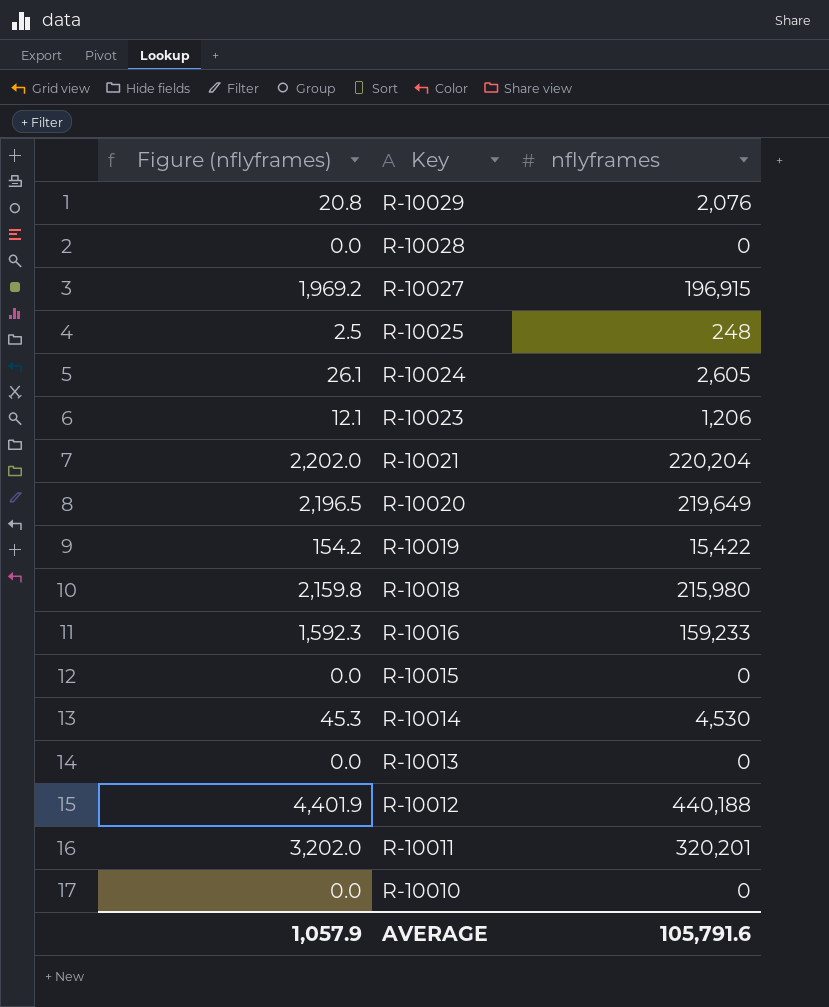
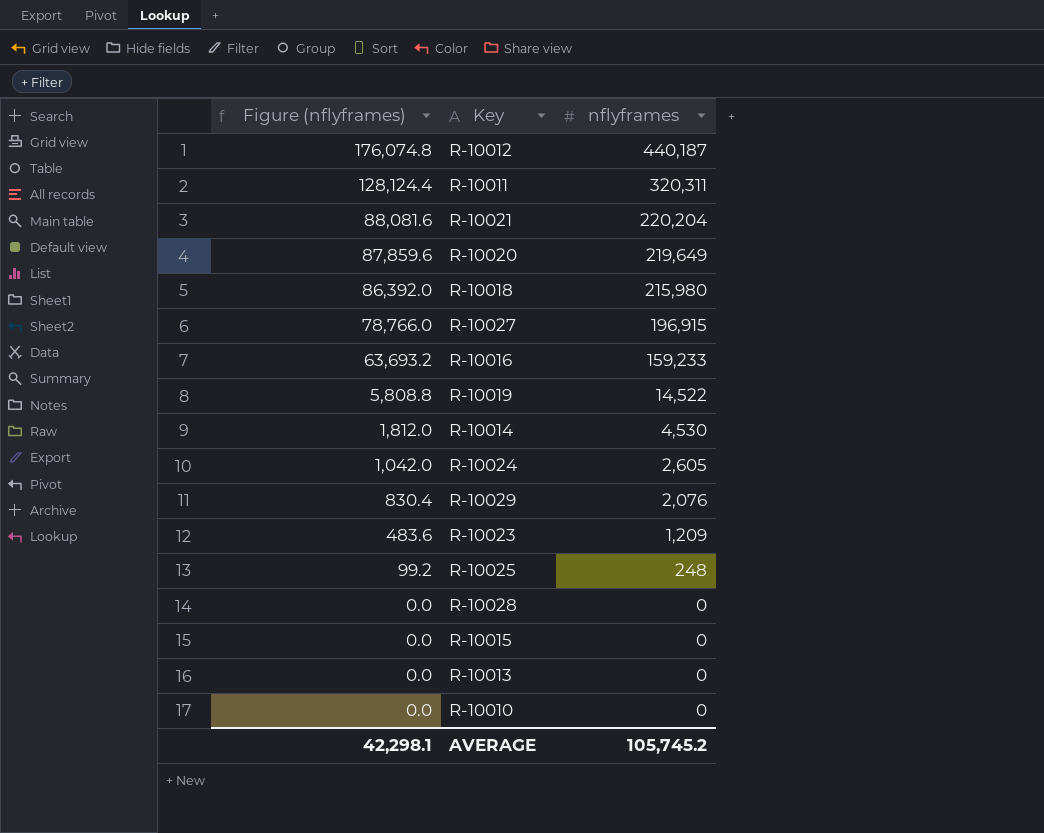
row order: Key descending -> Figure (nflyframes) descending
column Figure (nflyframes) | formula: [nflyframes] * 0.01 -> [nflyframes] * 0.4
R-10012 | nflyframes: 440,188 -> 440,187
R-10011 | nflyframes: 320,201 -> 320,311
R-10019 | nflyframes: 15,422 -> 14,522
R-10023 | nflyframes: 1,206 -> 1,209
AVERAGE | Figure (nflyframes): 1,057.9 -> 42,298.1
AVERAGE | nflyframes: 105,791.6 -> 105,745.2

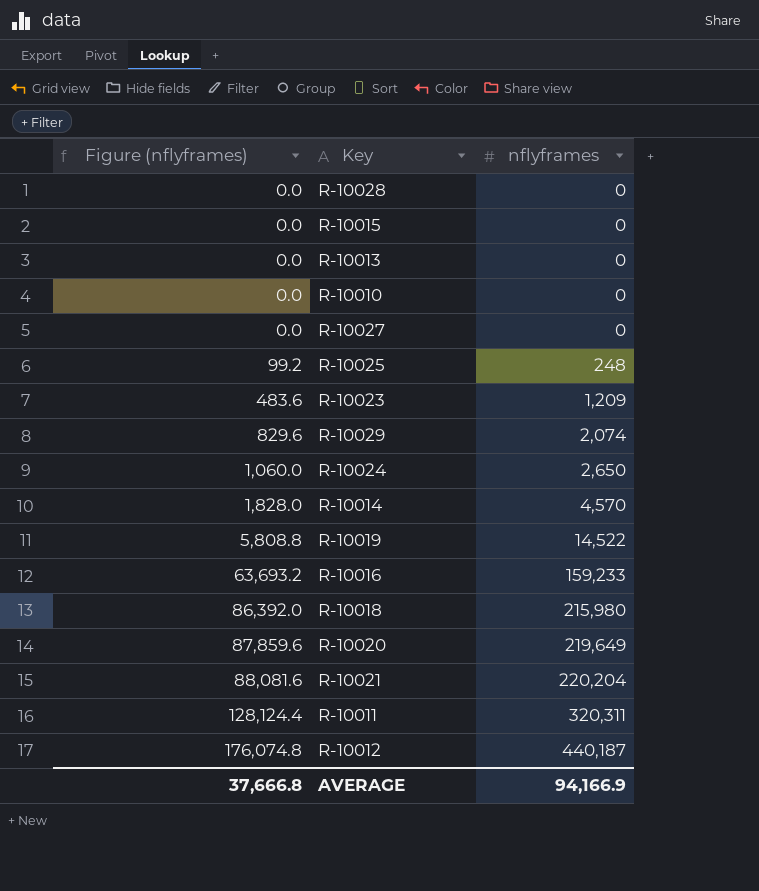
row order: Figure (nflyframes) descending -> Figure (nflyframes) ascending
R-10027 | Figure (nflyframes): 78,766.0 -> 0.0
R-10027 | nflyframes: 196,915 -> 0
R-10029 | Figure (nflyframes): 830.4 -> 829.6
R-10029 | nflyframes: 2,076 -> 2,074
R-10024 | Figure (nflyframes): 1,042.0 -> 1,060.0
R-10024 | nflyframes: 2,605 -> 2,650
R-10014 | Figure (nflyframes): 1,812.0 -> 1,828.0
R-10014 | nflyframes: 4,530 -> 4,570
AVERAGE | Figure (nflyframes): 42,298.1 -> 37,666.8
AVERAGE | nflyframes: 105,745.2 -> 94,166.9

